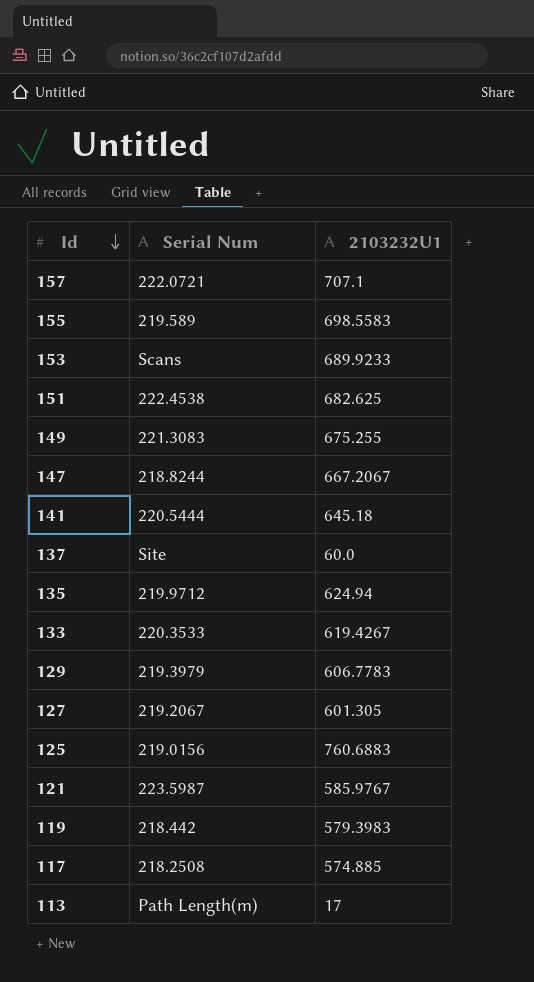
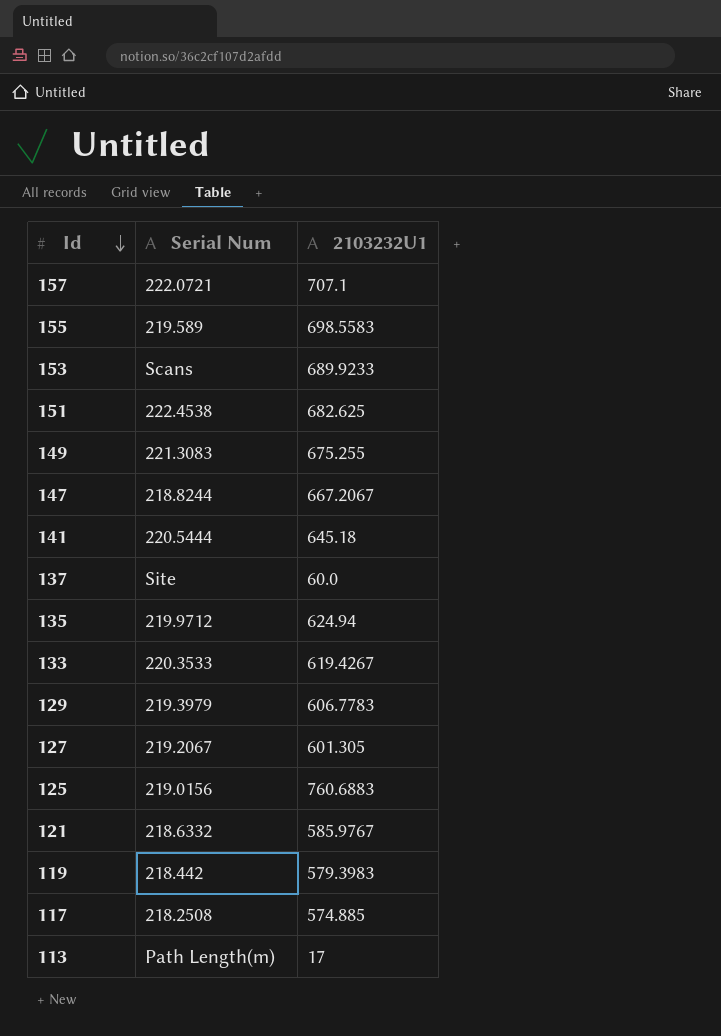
121 | Serial Num: 223.5987 -> 218.6332

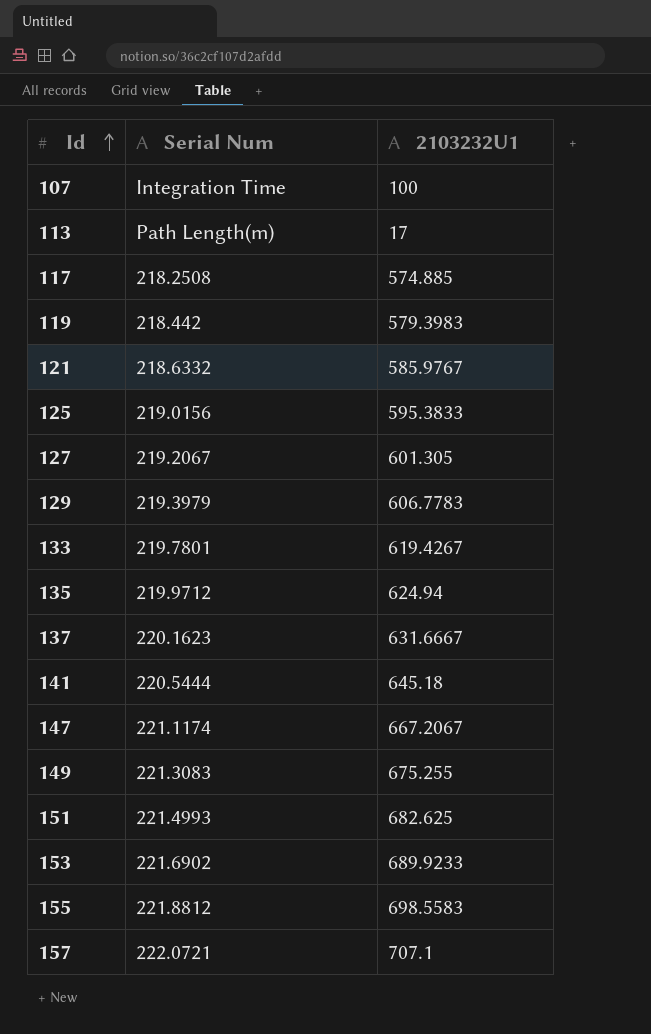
row order: Id descending -> Id ascending
row 107: none -> Integration Time | 100
125 | 2103232U1: 760.6883 -> 595.3833
133 | Serial Num: 220.3533 -> 219.7801
137 | Serial Num: Site -> 220.1623
137 | 2103232U1: 60.0 -> 631.6667
147 | Serial Num: 218.8244 -> 221.1174
151 | Serial Num: 222.4538 -> 221.4993
153 | Serial Num: Scans -> 221.6902
155 | Serial Num: 219.589 -> 221.8812

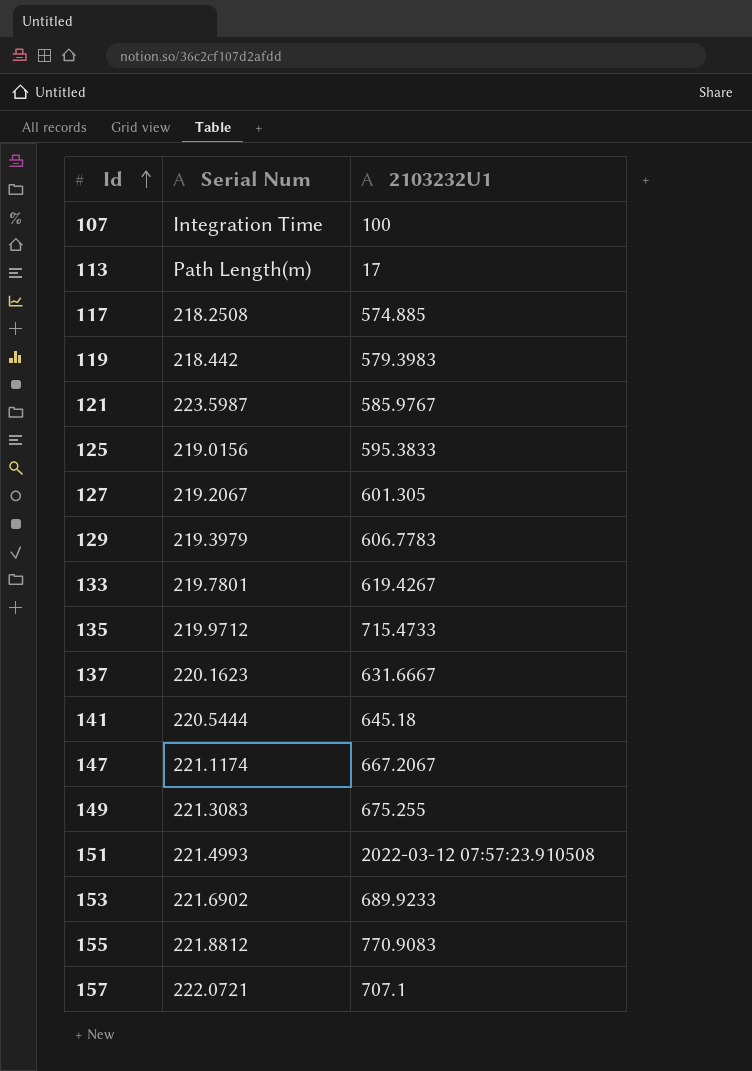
121 | Serial Num: 218.6332 -> 223.5987
135 | 2103232U1: 624.94 -> 715.4733
151 | 2103232U1: 682.625 -> 2022-03-12 07:57:23.910508
155 | 2103232U1: 698.5583 -> 770.9083

